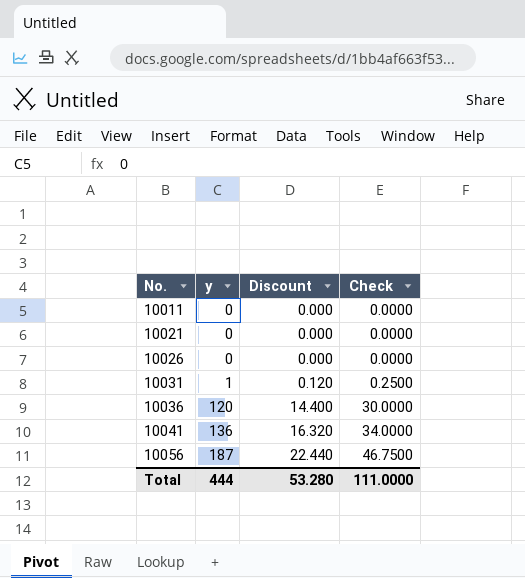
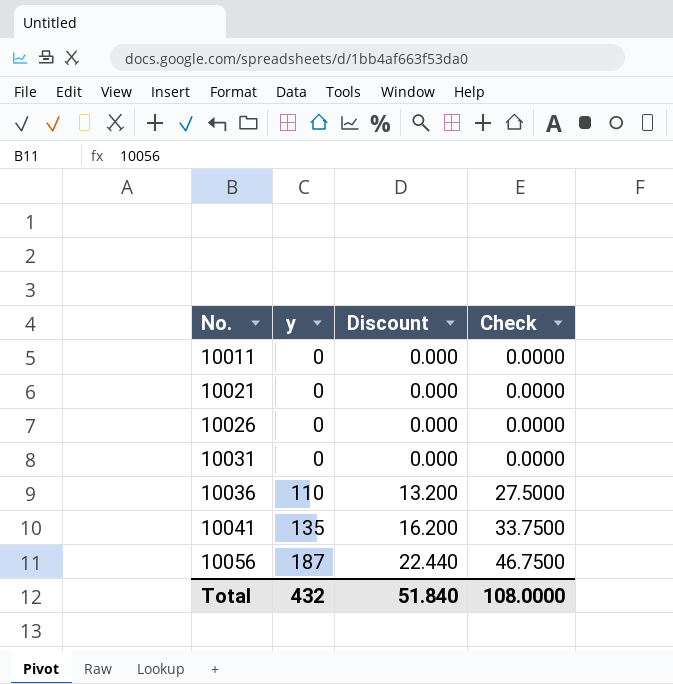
10031 | y: 1 -> 0
10031 | Discount: 0.120 -> 0.000
10031 | Check: 0.2500 -> 0.0000
10036 | y: 120 -> 110
10036 | Discount: 14.400 -> 13.200
10036 | Check: 30.0000 -> 27.5000
10041 | y: 136 -> 135
10041 | Discount: 16.320 -> 16.200
10041 | Check: 34.0000 -> 33.7500
Total | y: 444 -> 432
Total | Discount: 53.280 -> 51.840
Total | Check: 111.0000 -> 108.0000

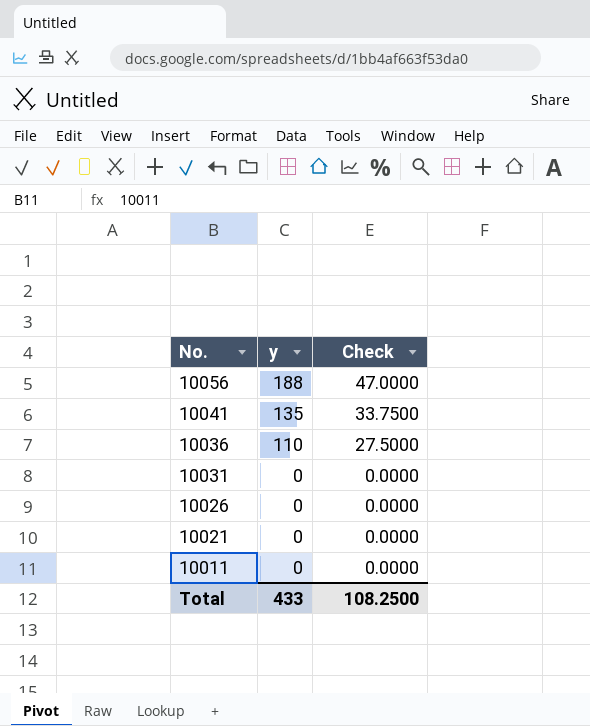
row order: No. ascending -> No. descending
column Discount | formula: [y] * 0.12 -> none
10056 | y: 187 -> 188
10056 | Check: 46.7500 -> 47.0000
Total | y: 432 -> 433
Total | Check: 108.0000 -> 108.2500

